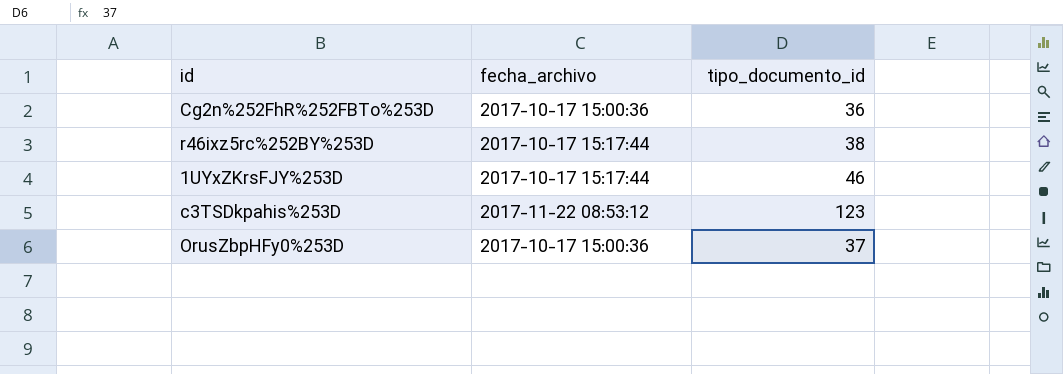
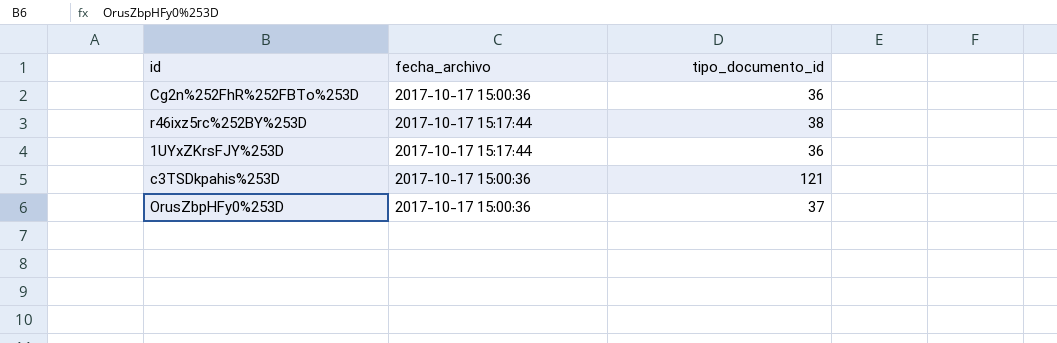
1UYxZKrsFJY%253D | tipo_documento_id: 46 -> 36
c3TSDkpahis%253D | fecha_archivo: 2017-11-22 08:53:12 -> 2017-10-17 15:00:36
c3TSDkpahis%253D | tipo_documento_id: 123 -> 121

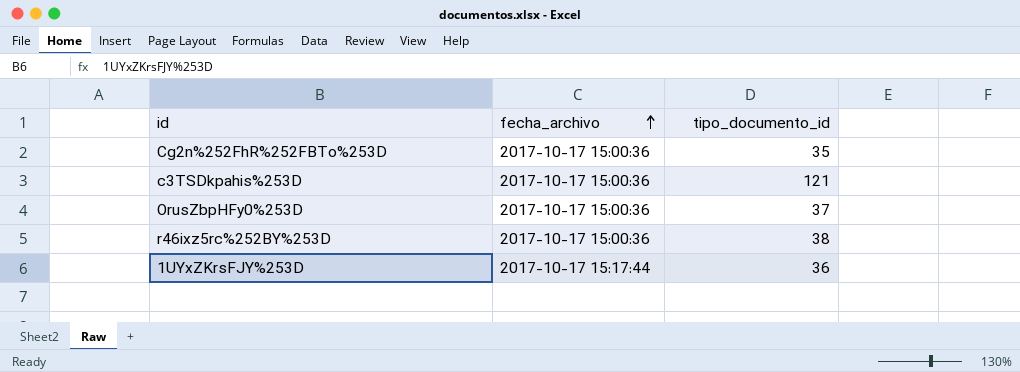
row order: none -> fecha_archivo ascending
Cg2n%252FhR%252FBTo%253D | tipo_documento_id: 36 -> 35
r46ixz5rc%252BY%253D | fecha_archivo: 2017-10-17 15:17:44 -> 2017-10-17 15:00:36

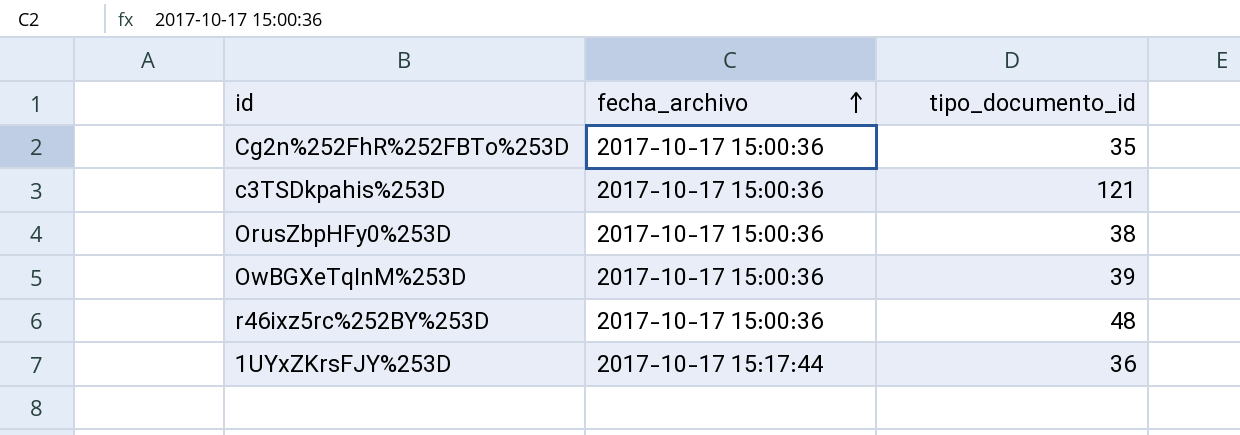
OrusZbpHFy0%253D | tipo_documento_id: 37 -> 38
row OwBGXeTqInM%253D: none -> 2017-10-17 15:00:36 | 39
r46ixz5rc%252BY%253D | tipo_documento_id: 38 -> 48

